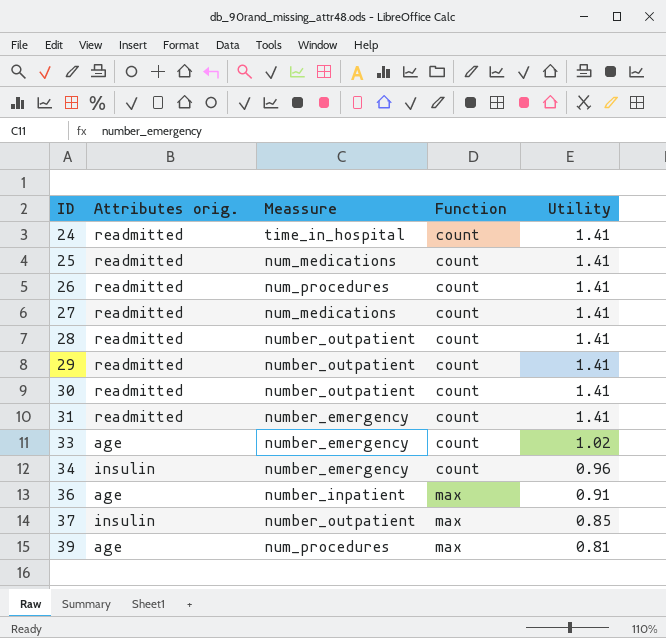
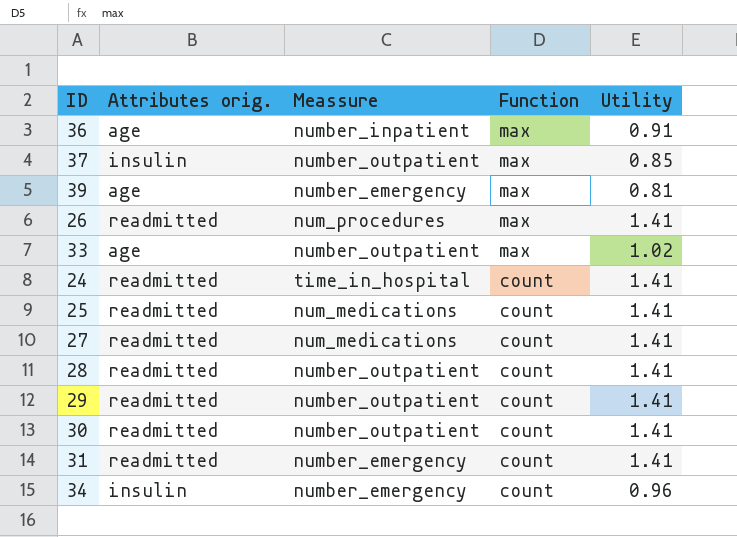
row order: ID ascending -> Function descending
39 | Meassure: num_procedures -> number_emergency
26 | Function: count -> max
33 | Meassure: number_emergency -> number_outpatient
33 | Function: count -> max

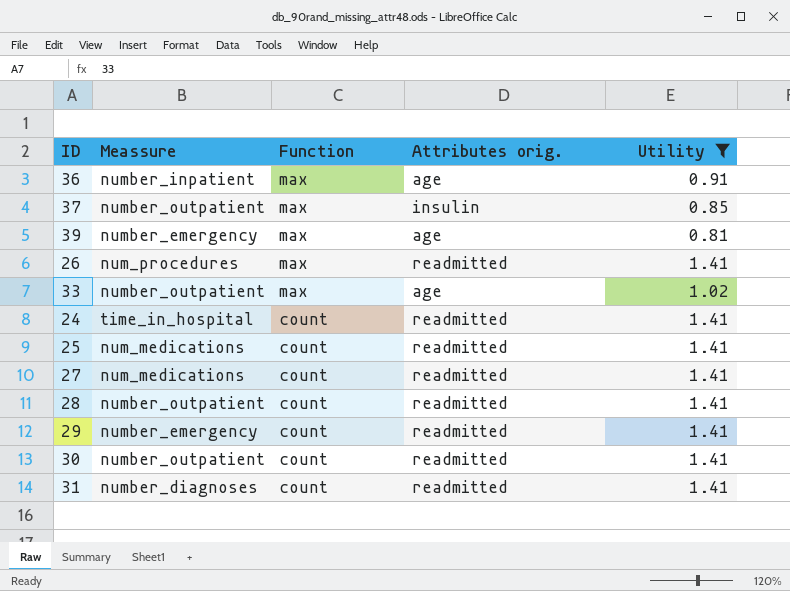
filter: none -> Utility != 0.96
column Attributes orig. | position: 2 -> 4
29 | Meassure: number_outpatient -> number_emergency
31 | Meassure: number_emergency -> number_diagnoses

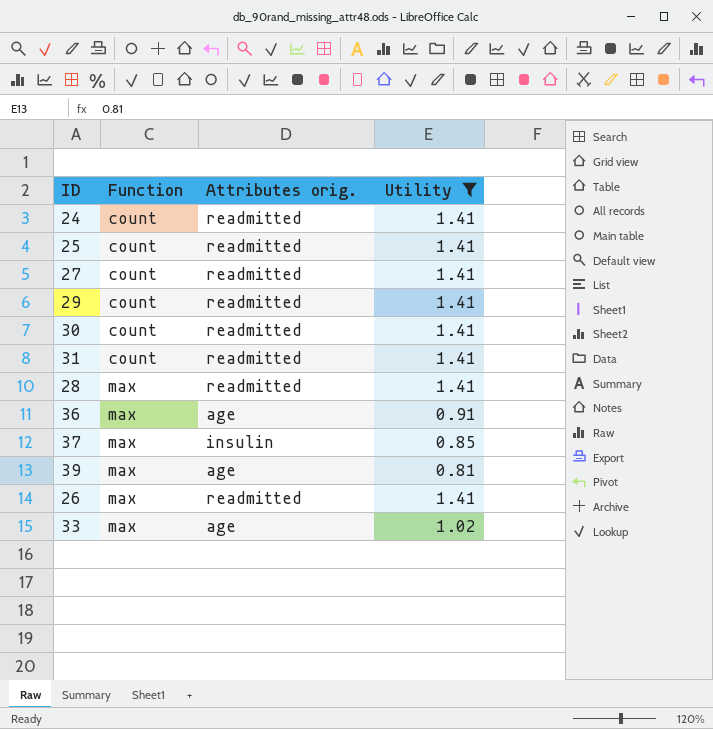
row order: Function descending -> Function ascending
column Meassure | position: 2 -> none
28 | Function: count -> max

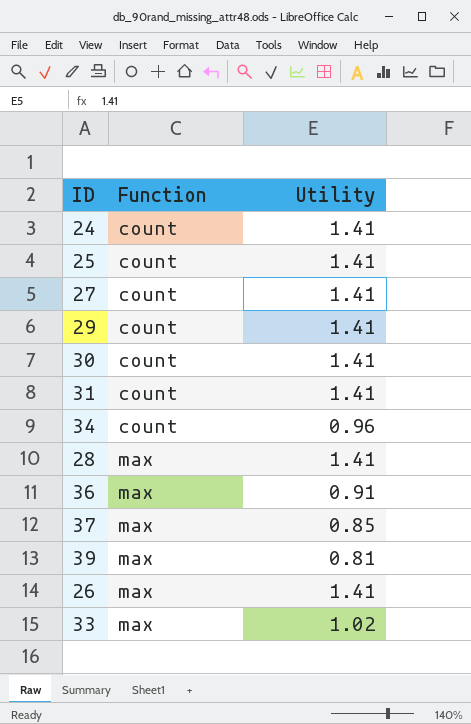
filter: Utility != 0.96 -> none
column Attributes orig. | position: 3 -> none

